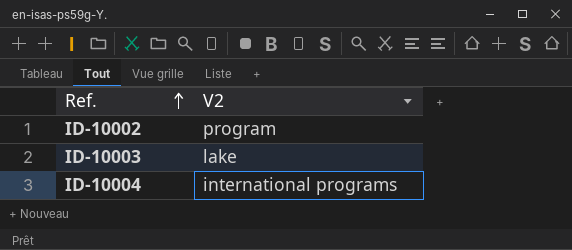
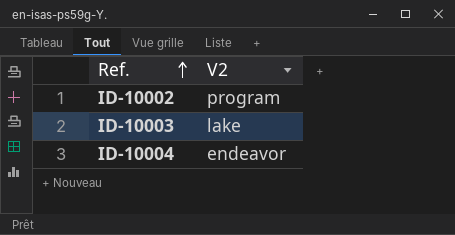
ID-10004 | V2: international programs -> endeavor

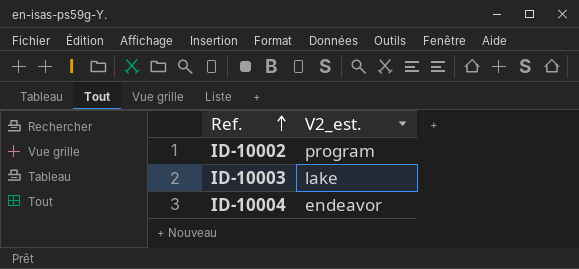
column name: V2 -> V2_est.

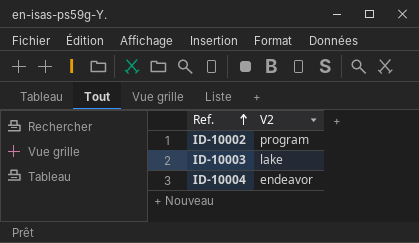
column name: V2_est. -> V2

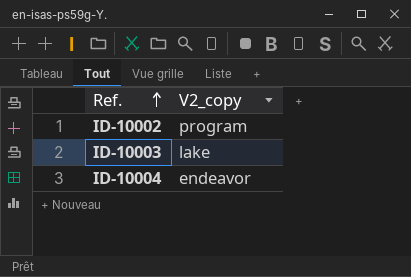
column name: V2 -> V2_copy

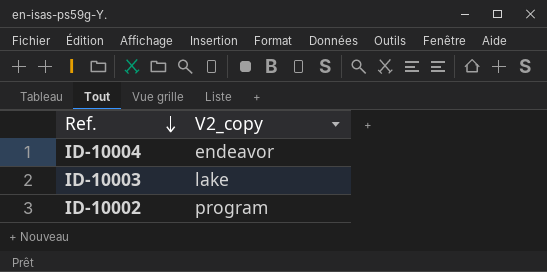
row order: Ref. ascending -> Ref. descending

